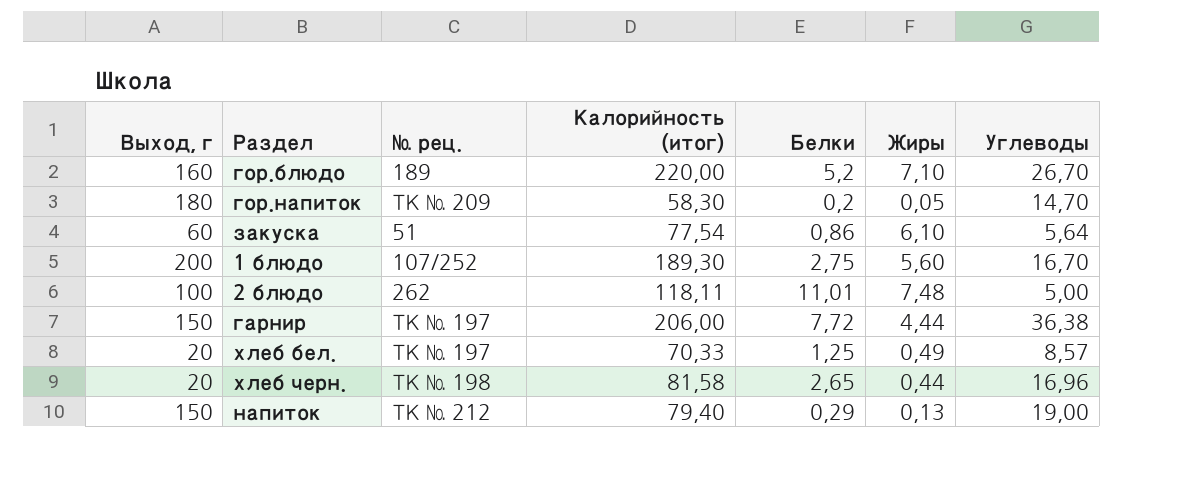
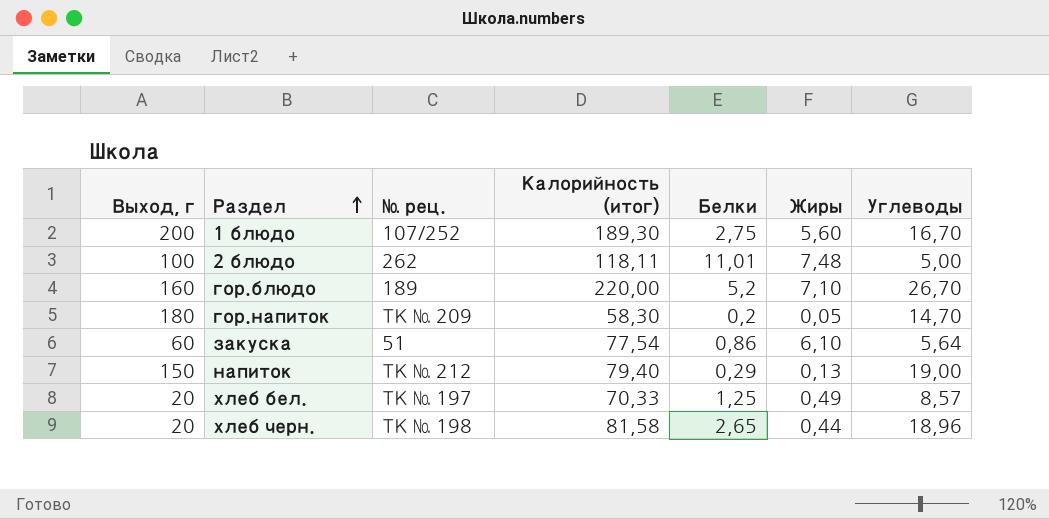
row order: none -> Раздел ascending
row гарнир: 150 | ТК № 197 | 206,00 | 7,72 | 4,44 | 36,38 -> none
хлеб черн. | Углеводы: 16,96 -> 18,96

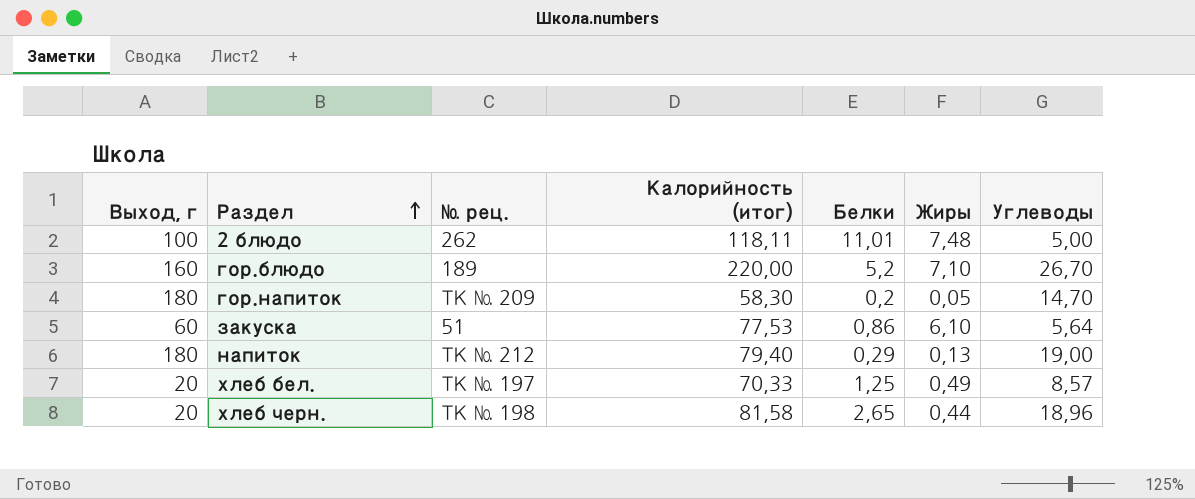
row 1 блюдо: 200 | 107/252 | 189,30 | 2,75 | 5,60 | 16,70 -> none
закуска | Калорийность (итог): 77,54 -> 77,53
напиток | Выход, г: 150 -> 180

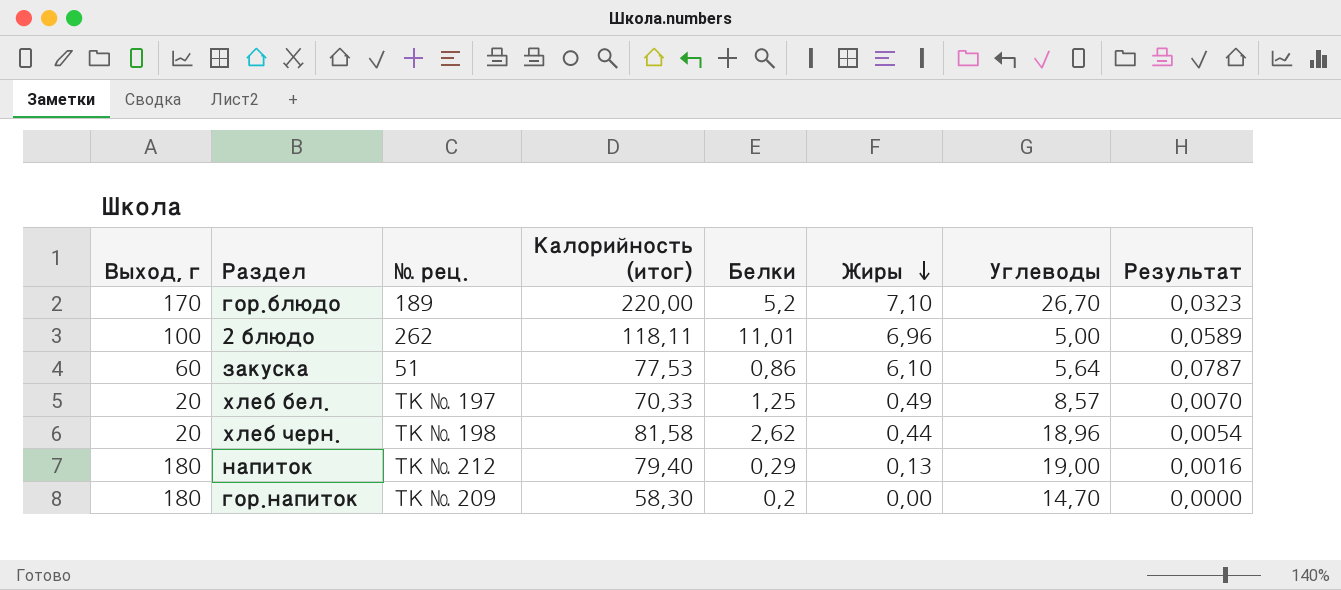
row order: Раздел ascending -> Жиры descending
column Результат | formula: none -> [Жиры] / [Калорийность (итог)]
гор.блюдо | Выход, г: 160 -> 170
2 блюдо | Жиры: 7,48 -> 6,96
хлеб черн. | Белки: 2,65 -> 2,62
гор.напиток | Жиры: 0,05 -> 0,00

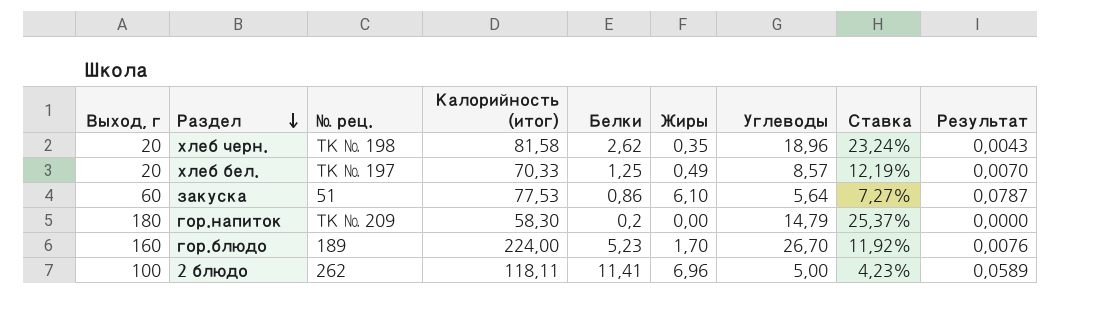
row order: Жиры descending -> Раздел descending
column Ставка | formula: none -> [Углеводы] / [Калорийность (итог)]
row напиток: 180 | ТК № 212 | 79,40 | 0,29 | 0,13 | 19,00 | 0,0016 -> none
хлеб черн. | Жиры: 0,44 -> 0,35
хлеб черн. | Результат: 0,0054 -> 0,0043
гор.напиток | Углеводы: 14,70 -> 14,79
гор.блюдо | Выход, г: 170 -> 160
гор.блюдо | Калорийность (итог): 220,00 -> 224,00
гор.блюдо | Белки: 5,2 -> 5,23
гор.блюдо | Жиры: 7,10 -> 1,70
гор.блюдо | Результат: 0,0323 -> 0,0076
2 блюдо | Белки: 11,01 -> 11,41

